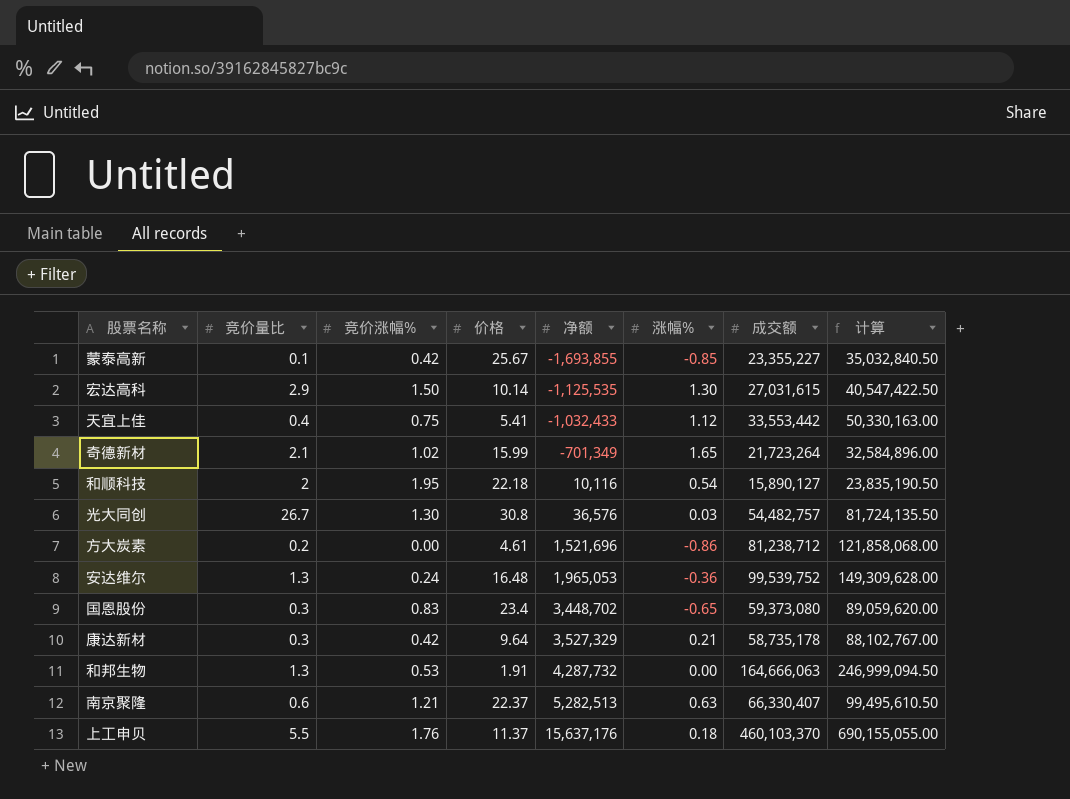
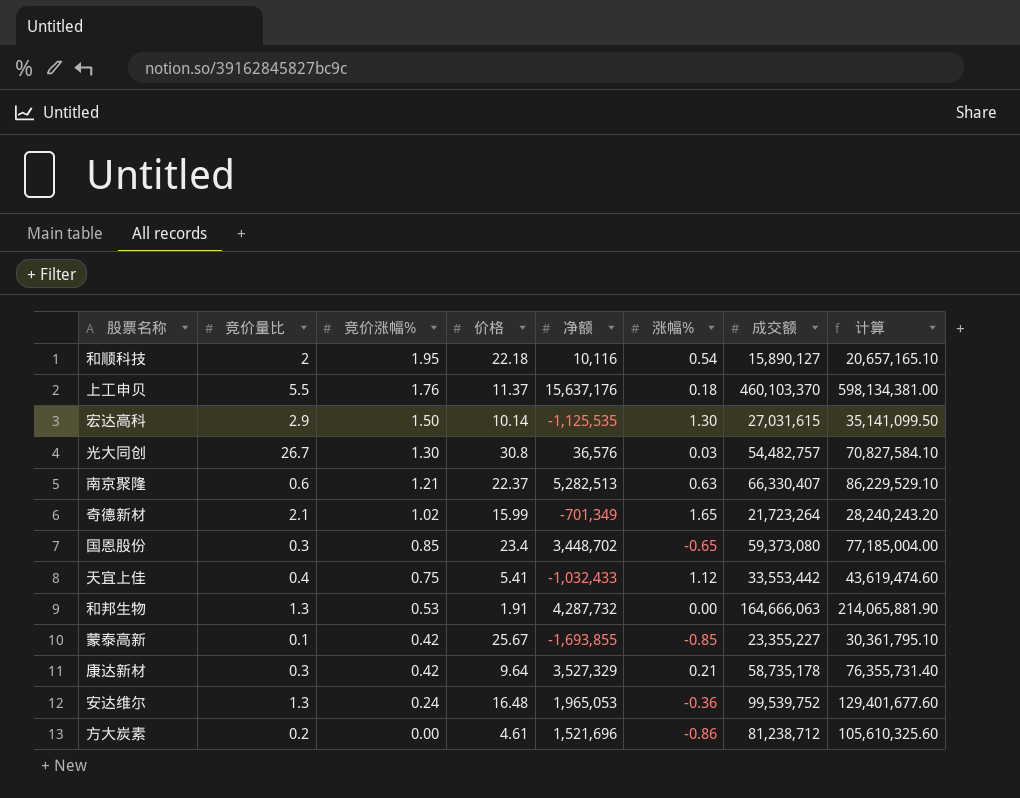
row order: 净额 ascending -> 竞价涨幅% descending
column 计算 | formula: [成交额] * 1.5 -> [成交额] * 1.3
国恩股份 | 竞价涨幅%: 0.83 -> 0.85

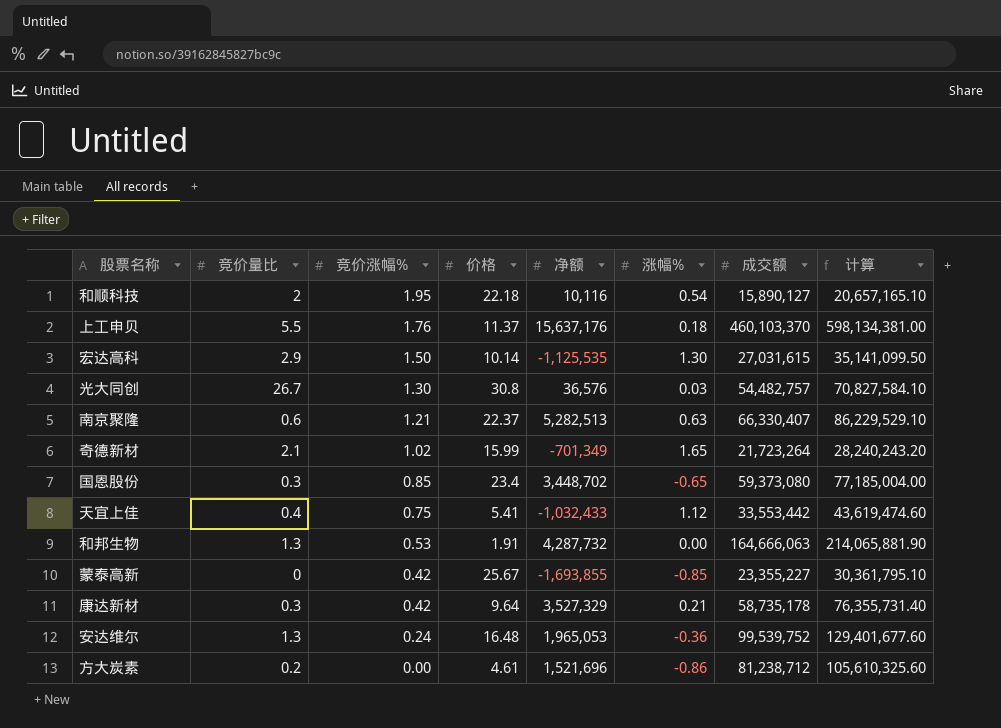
蒙泰高新 | 竞价量比: 0.1 -> 0

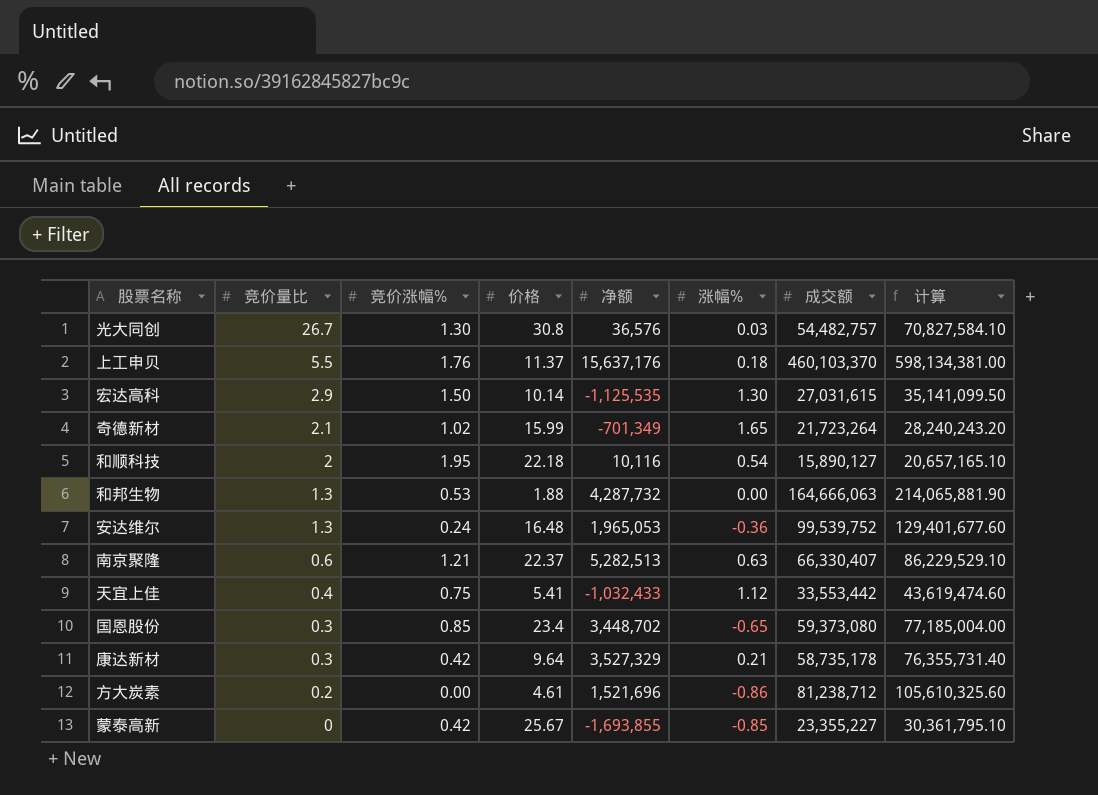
row order: 竞价涨幅% descending -> 竞价量比 descending
和邦生物 | 价格: 1.91 -> 1.88

